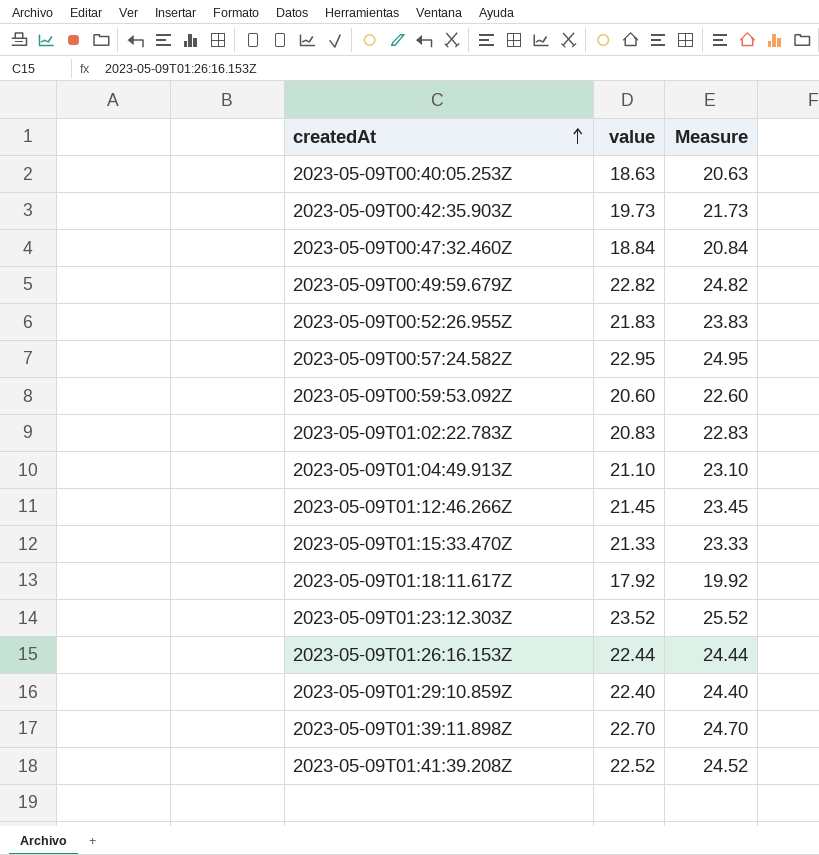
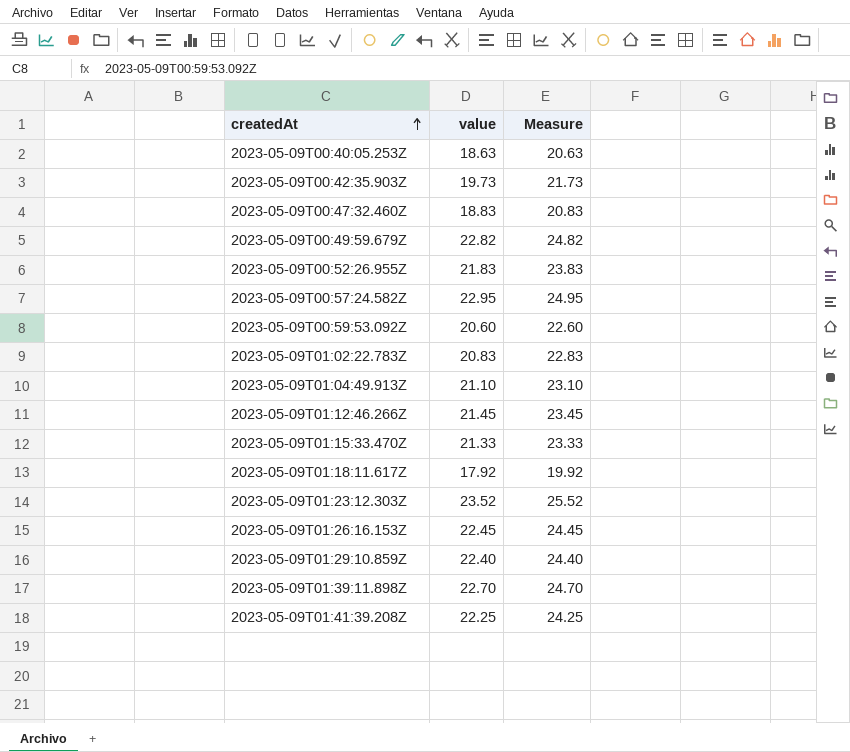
2023-05-09T00:47:32.460Z | value: 18.84 -> 18.83
2023-05-09T00:47:32.460Z | Measure: 20.84 -> 20.83
2023-05-09T01:26:16.153Z | value: 22.44 -> 22.45
2023-05-09T01:26:16.153Z | Measure: 24.44 -> 24.45
2023-05-09T01:41:39.208Z | value: 22.52 -> 22.25
2023-05-09T01:41:39.208Z | Measure: 24.52 -> 24.25

